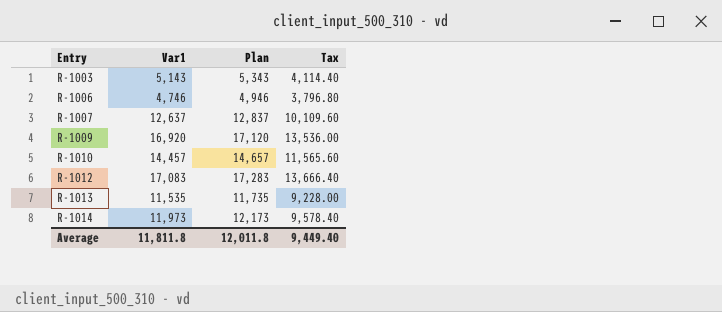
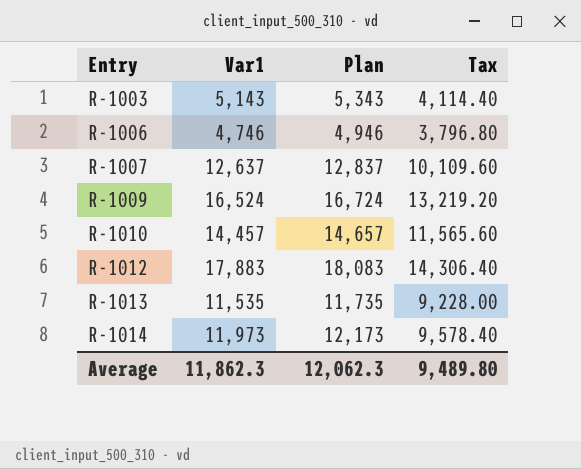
R-1009 | Var1: 16,920 -> 16,524
R-1009 | Plan: 17,120 -> 16,724
R-1009 | Tax: 13,536.00 -> 13,219.20
R-1012 | Var1: 17,083 -> 17,883
R-1012 | Plan: 17,283 -> 18,083
R-1012 | Tax: 13,666.40 -> 14,306.40
Average | Var1: 11,811.8 -> 11,862.3
Average | Plan: 12,011.8 -> 12,062.3
Average | Tax: 9,449.40 -> 9,489.80

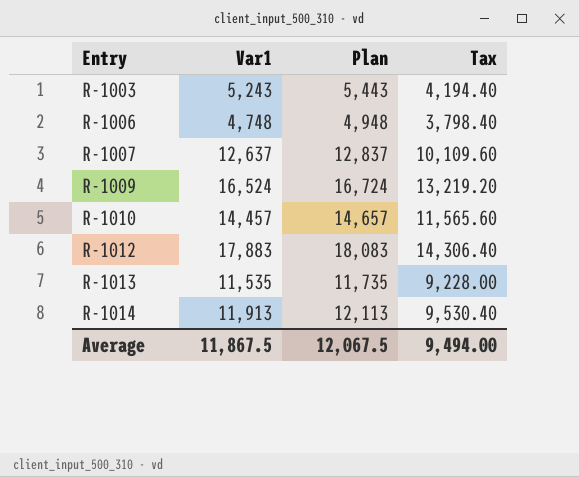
R-1003 | Var1: 5,143 -> 5,243
R-1003 | Plan: 5,343 -> 5,443
R-1003 | Tax: 4,114.40 -> 4,194.40
R-1006 | Var1: 4,746 -> 4,748
R-1006 | Plan: 4,946 -> 4,948
R-1006 | Tax: 3,796.80 -> 3,798.40
R-1014 | Var1: 11,973 -> 11,913
R-1014 | Plan: 12,173 -> 12,113
R-1014 | Tax: 9,578.40 -> 9,530.40
Average | Var1: 11,862.3 -> 11,867.5
Average | Plan: 12,062.3 -> 12,067.5
Average | Tax: 9,489.80 -> 9,494.00

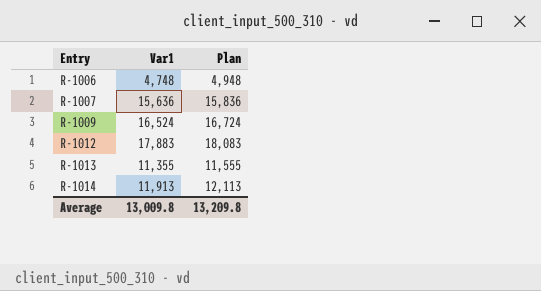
column Tax | formula: [Var1] * 0.8 -> none
row R-1003: 5,243 | 5,443 | 4,194.40 -> none
row R-1010: 14,457 | 14,657 | 11,565.60 -> none
R-1007 | Var1: 12,637 -> 15,636
R-1007 | Plan: 12,837 -> 15,836
R-1013 | Var1: 11,535 -> 11,355
R-1013 | Plan: 11,735 -> 11,555
Average | Var1: 11,867.5 -> 13,009.8
Average | Plan: 12,067.5 -> 13,209.8

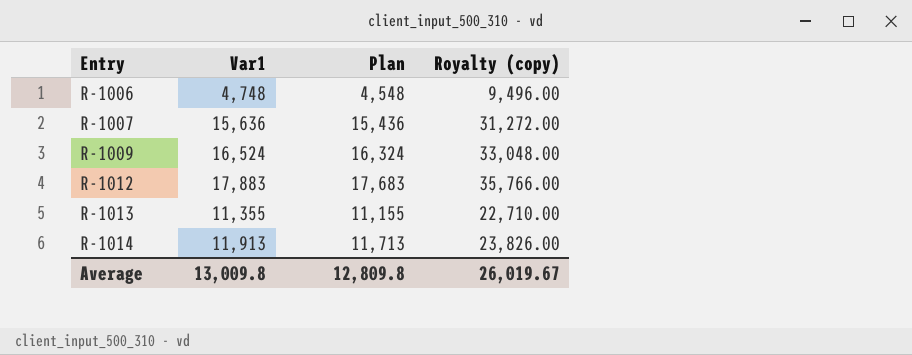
column Plan | formula: [Var1] + 200 -> [Var1] - 200
column Royalty (copy) | formula: none -> [Var1] * 2
Average | Plan: 13,209.8 -> 12,809.8

